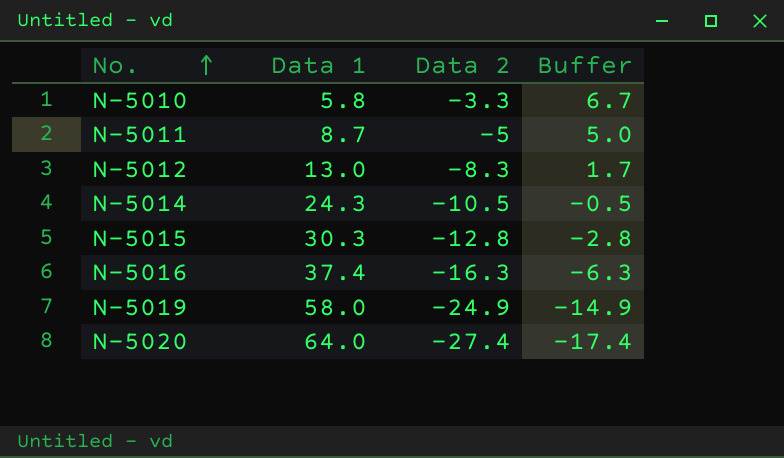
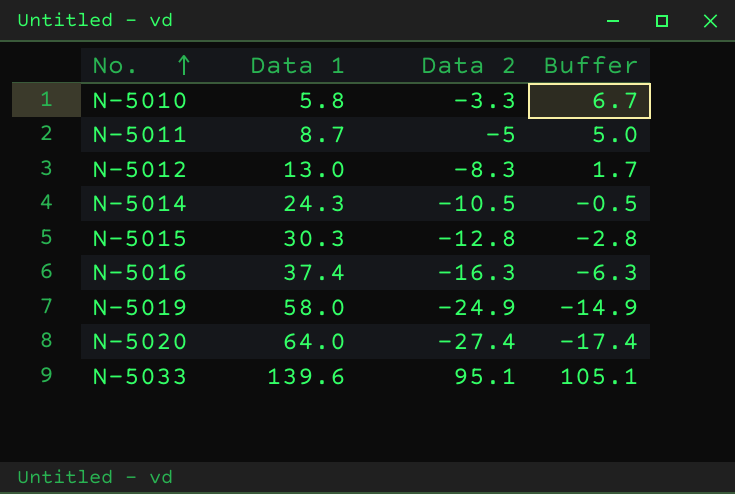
row N-5033: none -> 139.6 | 95.1 | 105.1

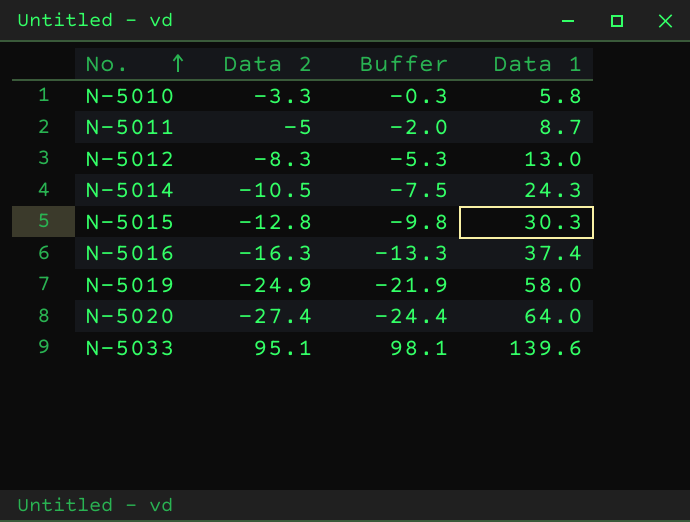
column Buffer | formula: [Data 2] + 10 -> [Data 2] + 3
column Data 1 | position: 2 -> 4

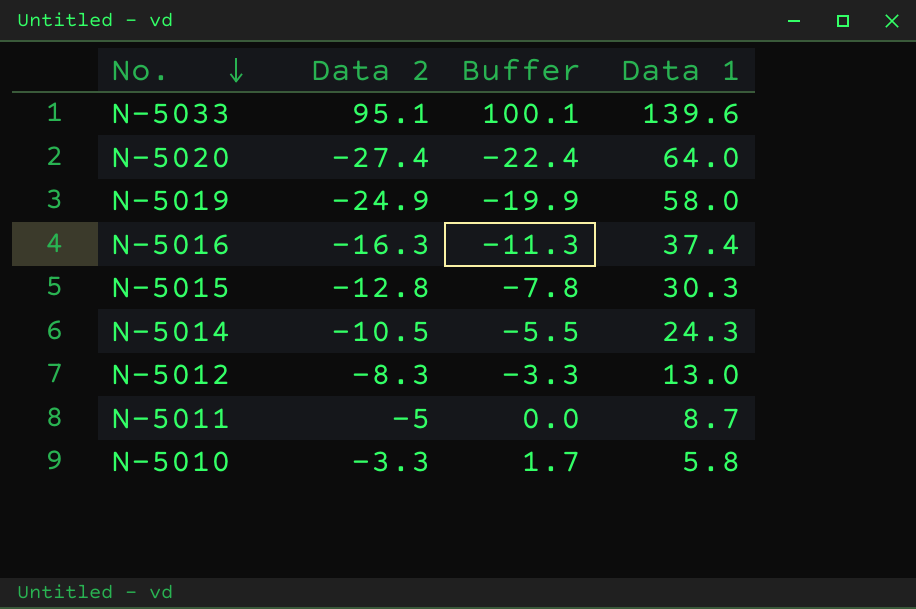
row order: No. ascending -> No. descending
column Buffer | formula: [Data 2] + 3 -> [Data 2] + 5

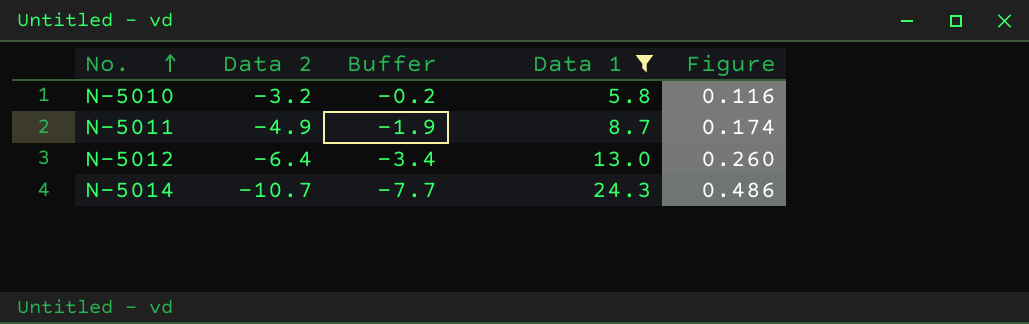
filter: none -> Data 1 <= 24.3
row order: No. descending -> No. ascending
column Buffer | formula: [Data 2] + 5 -> [Data 2] + 3
column Figure | formula: none -> [Data 1] * 0.02
N-5010 | Data 2: -3.3 -> -3.2
N-5011 | Data 2: -5 -> -4.9
N-5012 | Data 2: -8.3 -> -6.4
N-5014 | Data 2: -10.5 -> -10.7

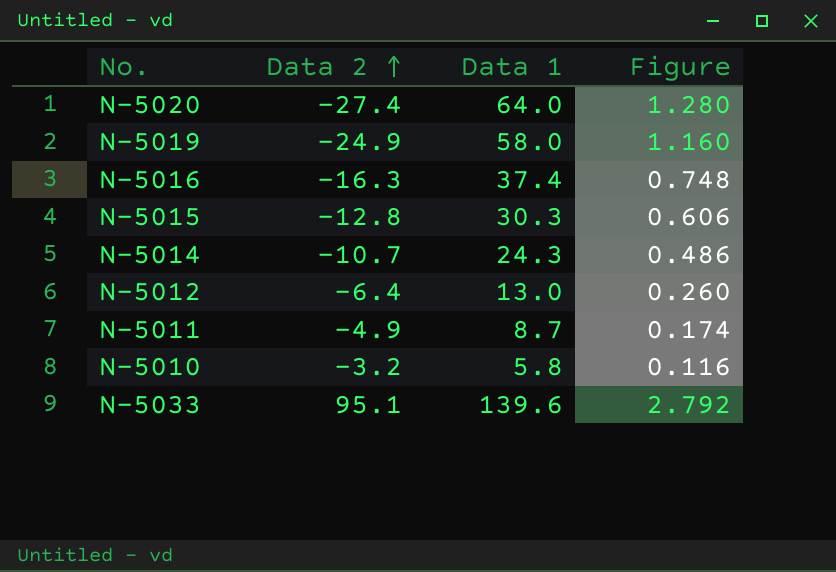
filter: Data 1 <= 24.3 -> none
row order: No. ascending -> Data 2 ascending
column Buffer | formula: [Data 2] + 3 -> none

